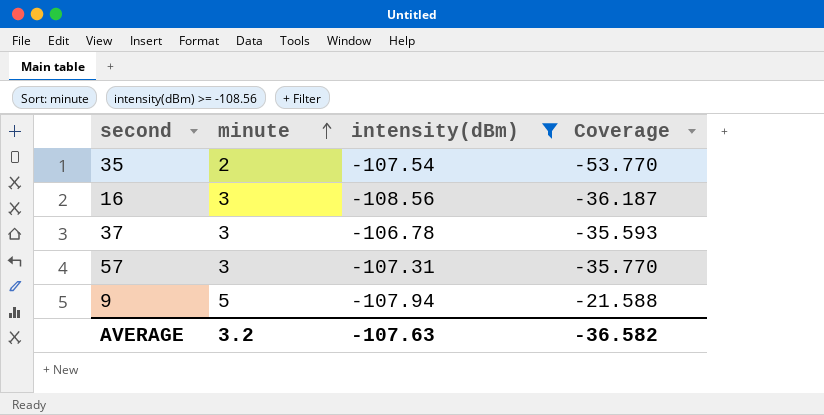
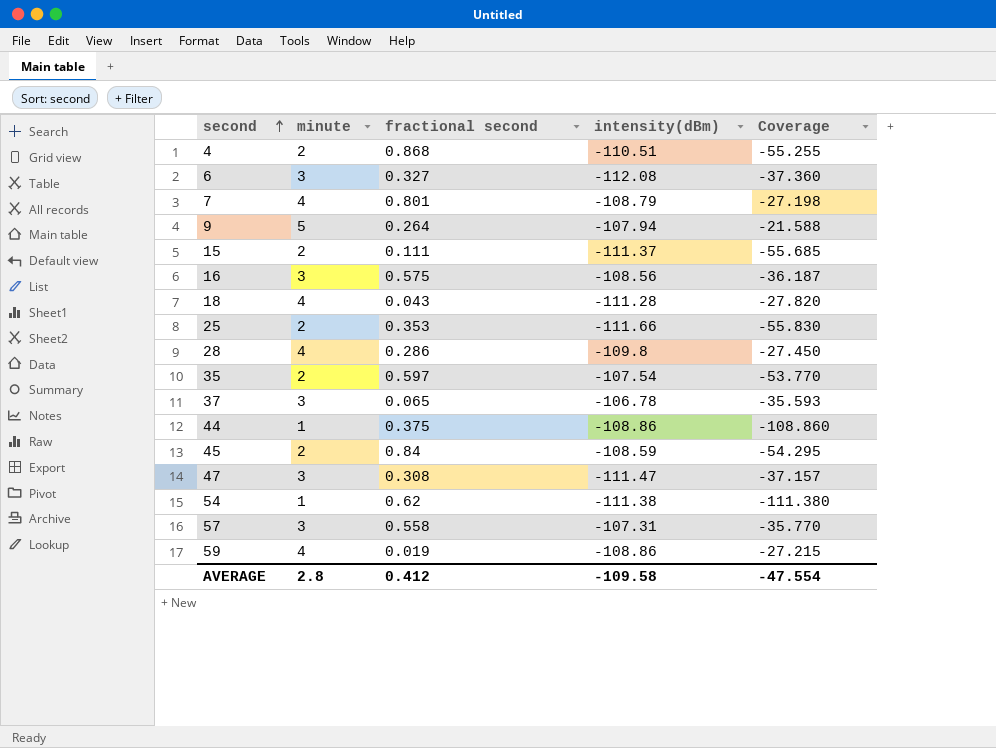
filter: intensity(dBm) >= -108.56 -> none
row order: minute ascending -> second ascending
column fractional second | position: none -> 3
AVERAGE | minute: 3.2 -> 2.8
AVERAGE | intensity(dBm): -107.63 -> -109.58
AVERAGE | Coverage: -36.582 -> -47.554

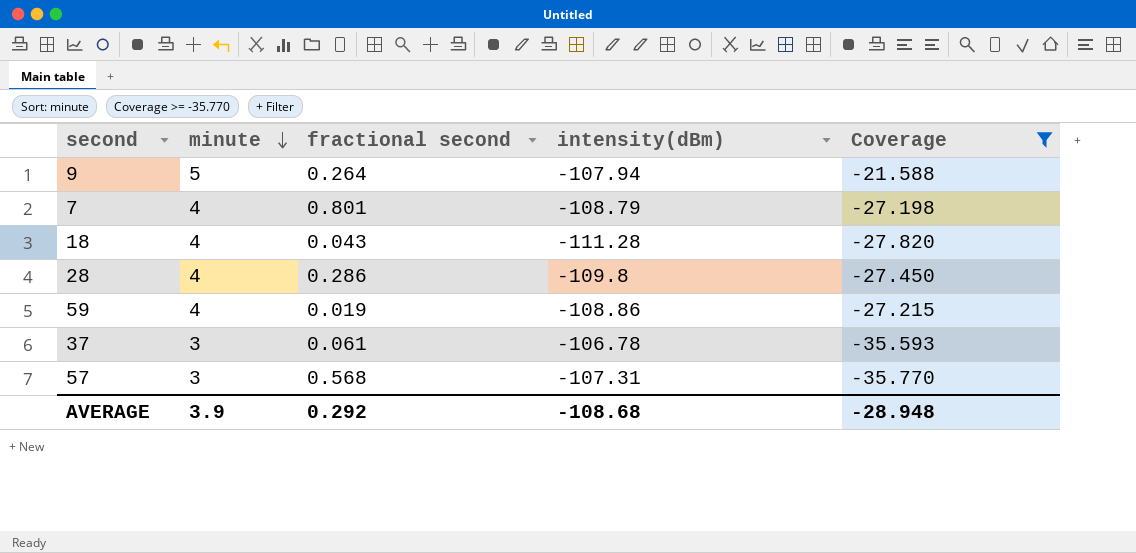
filter: none -> Coverage >= -35.770
row order: second ascending -> minute descending
37 | fractional second: 0.065 -> 0.061
57 | fractional second: 0.558 -> 0.568
AVERAGE | minute: 2.8 -> 3.9
AVERAGE | fractional second: 0.412 -> 0.292
AVERAGE | intensity(dBm): -109.58 -> -108.68
AVERAGE | Coverage: -47.554 -> -28.948

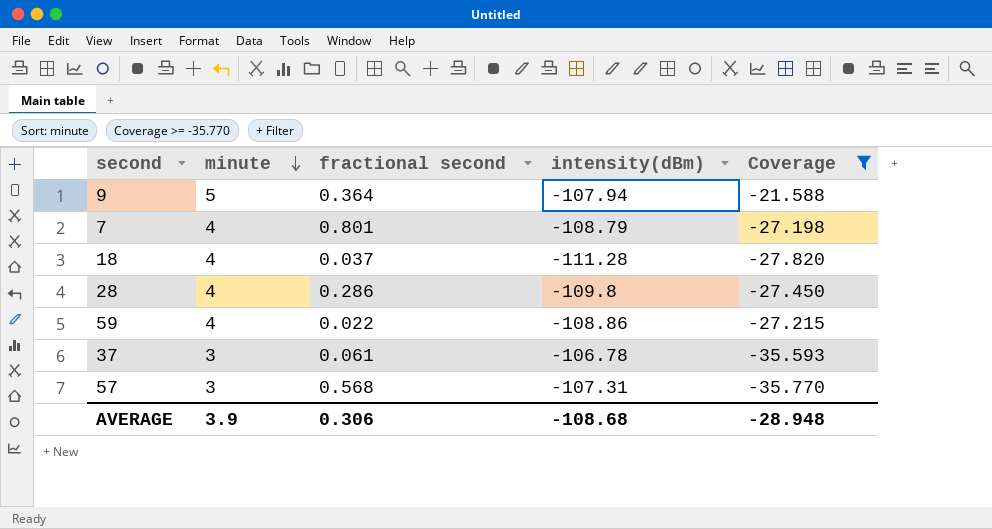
9 | fractional second: 0.264 -> 0.364
18 | fractional second: 0.043 -> 0.037
59 | fractional second: 0.019 -> 0.022
AVERAGE | fractional second: 0.292 -> 0.306

